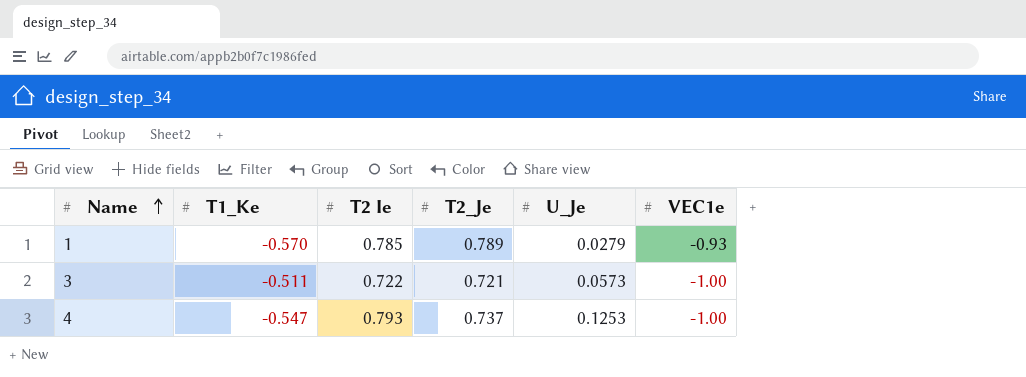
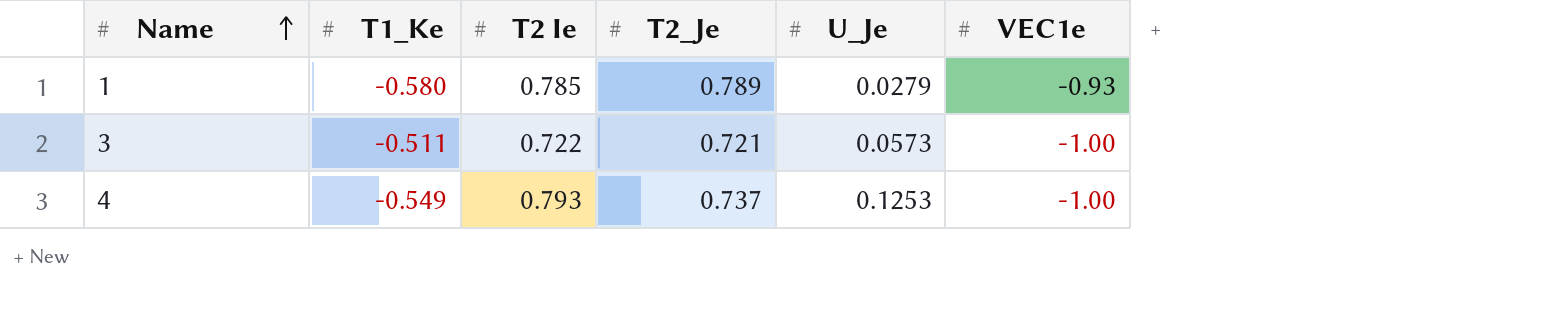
1 | T1_Ke: -0.570 -> -0.580
4 | T1_Ke: -0.547 -> -0.549

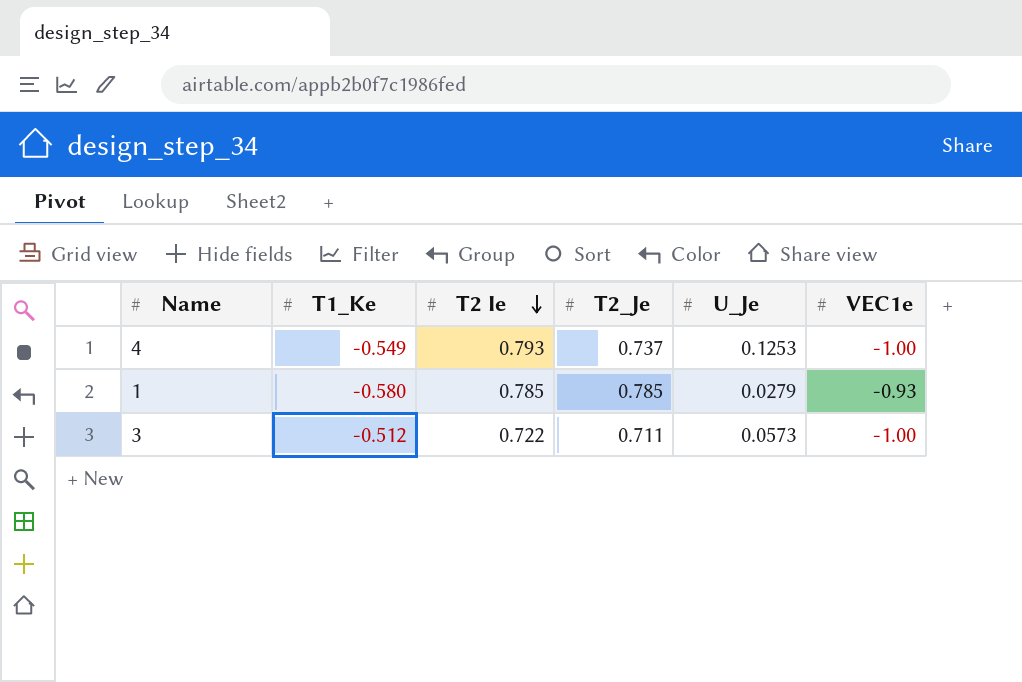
row order: Name ascending -> T2 Ie descending
1 | T2_Je: 0.789 -> 0.785
3 | T1_Ke: -0.511 -> -0.512
3 | T2_Je: 0.721 -> 0.711

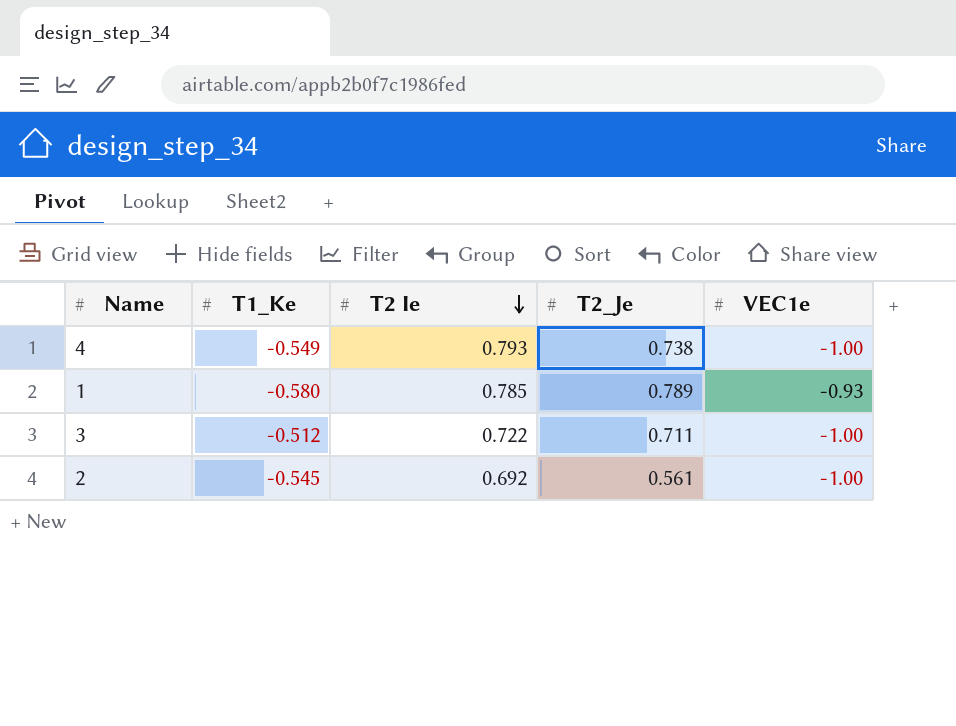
column U_Je | position: 5 -> none
4 | T2_Je: 0.737 -> 0.738
1 | T2_Je: 0.785 -> 0.789
row 2: none -> -0.545 | 0.692 | 0.561 | -1.00

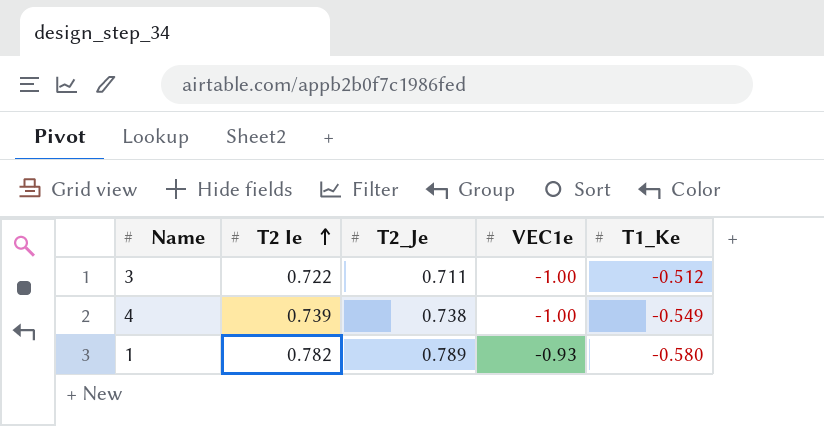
row order: T2 Ie descending -> T2 Ie ascending
column T1_Ke | position: 2 -> 5
row 2: -0.545 | 0.692 | 0.561 | -1.00 -> none
4 | T2 Ie: 0.793 -> 0.739
1 | T2 Ie: 0.785 -> 0.782

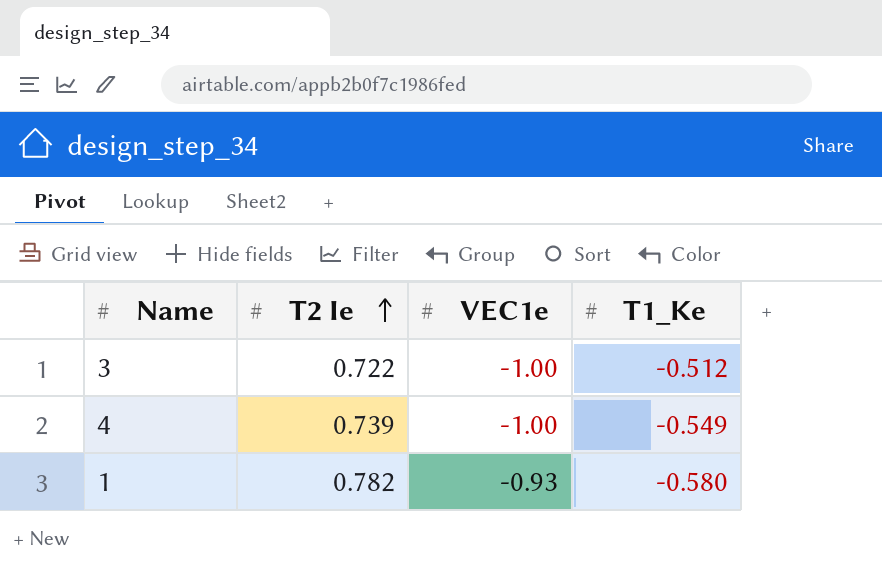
column T2_Je | position: 3 -> none

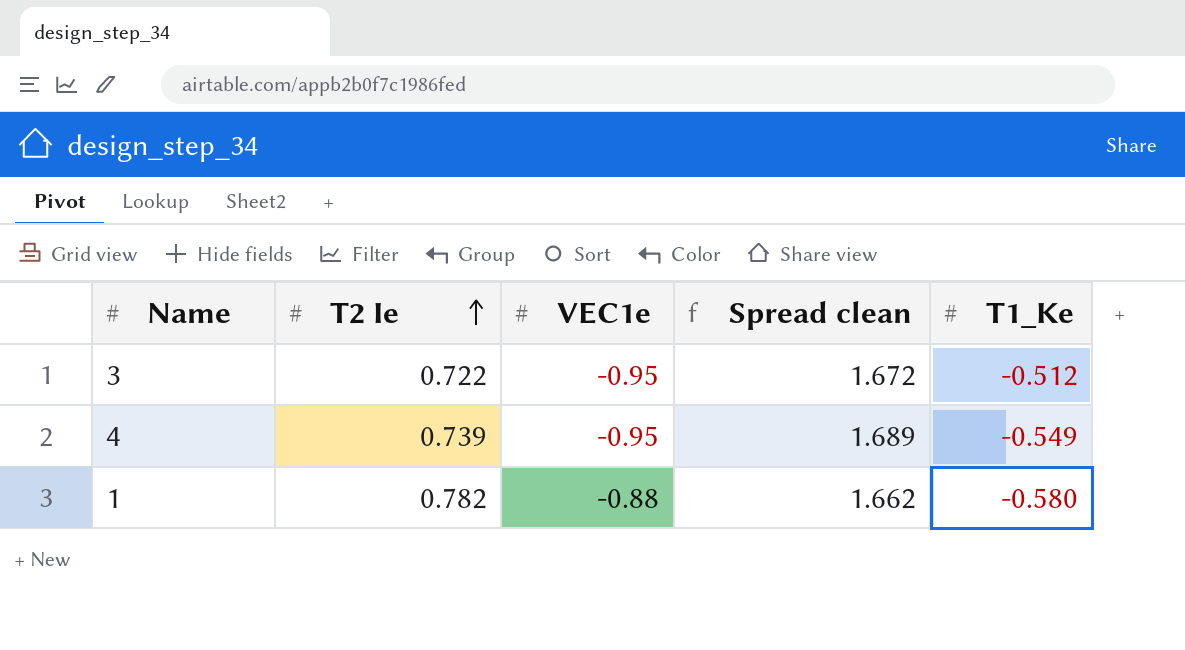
column Spread clean | formula: none -> [T2 Ie] - [VEC1e]
3 | VEC1e: -1.00 -> -0.95
4 | VEC1e: -1.00 -> -0.95
1 | VEC1e: -0.93 -> -0.88

